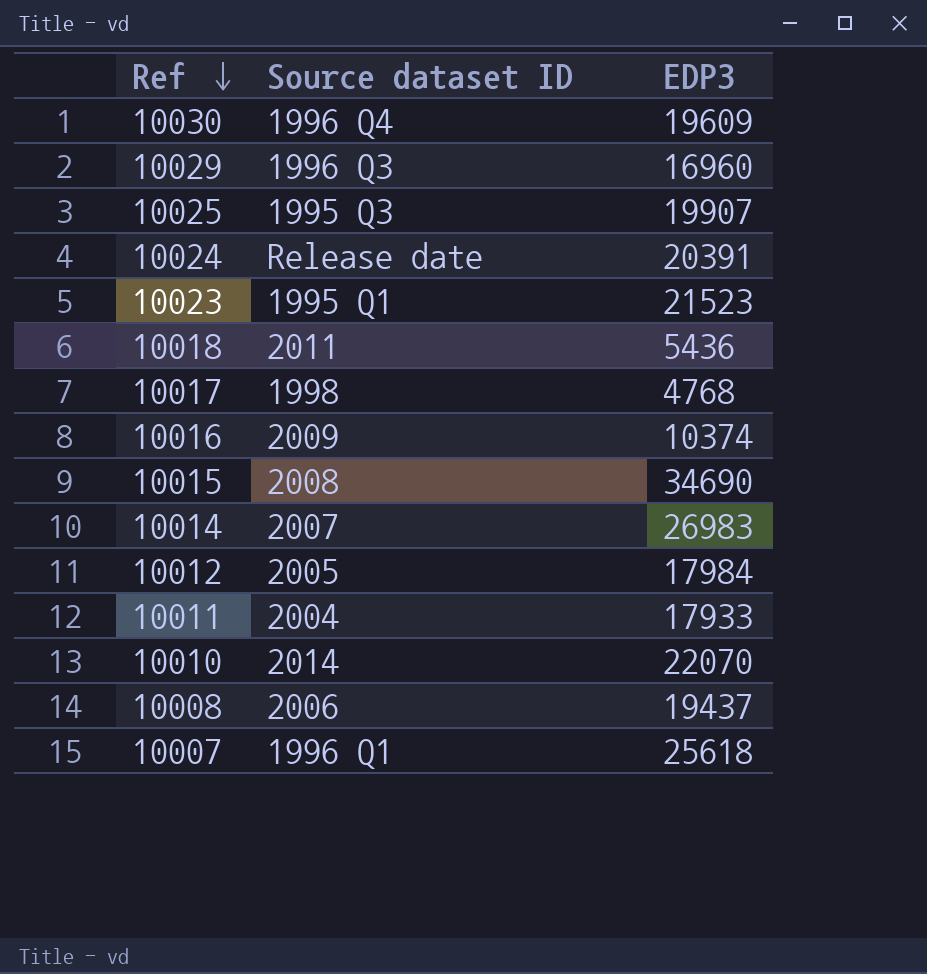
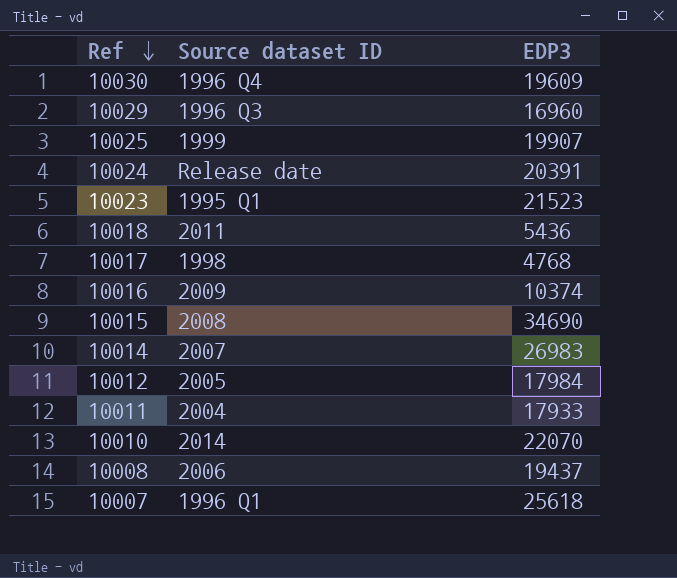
10025 | Source dataset ID: 1995 Q3 -> 1999

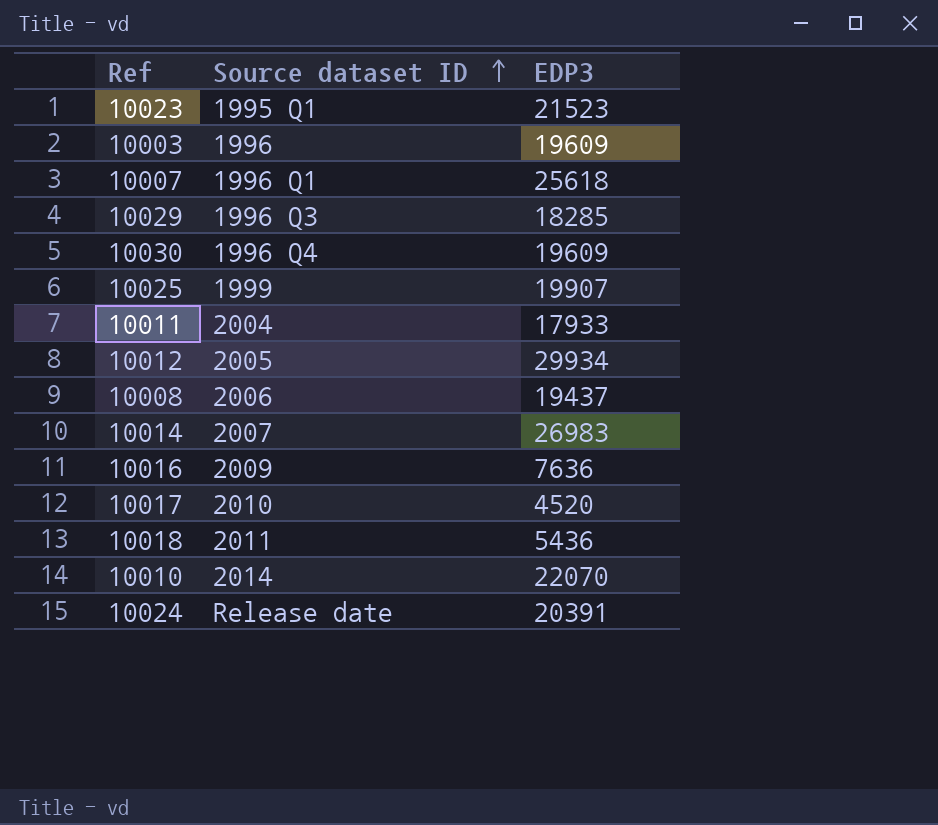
row order: Ref descending -> Source dataset ID ascending
row 10015: 2008 | 34690 -> none
row 10003: none -> 1996 | 19609
10029 | EDP3: 16960 -> 18285
10012 | EDP3: 17984 -> 29934
10016 | EDP3: 10374 -> 7636
10017 | Source dataset ID: 1998 -> 2010
10017 | EDP3: 4768 -> 4520

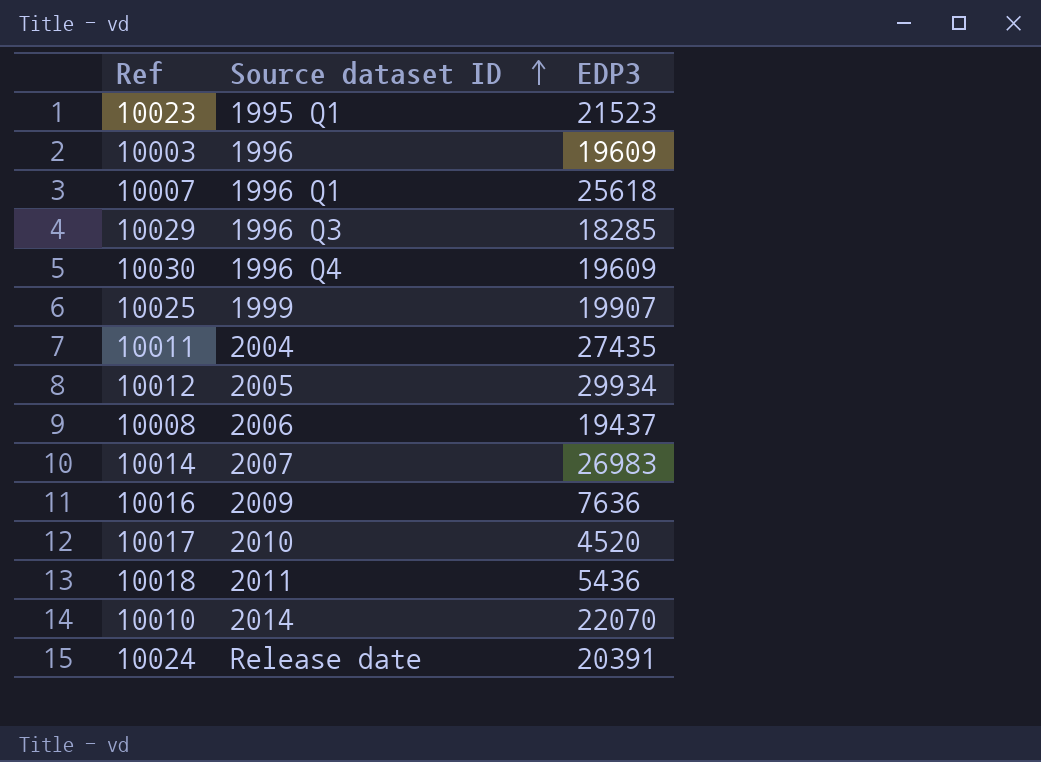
10011 | EDP3: 17933 -> 27435

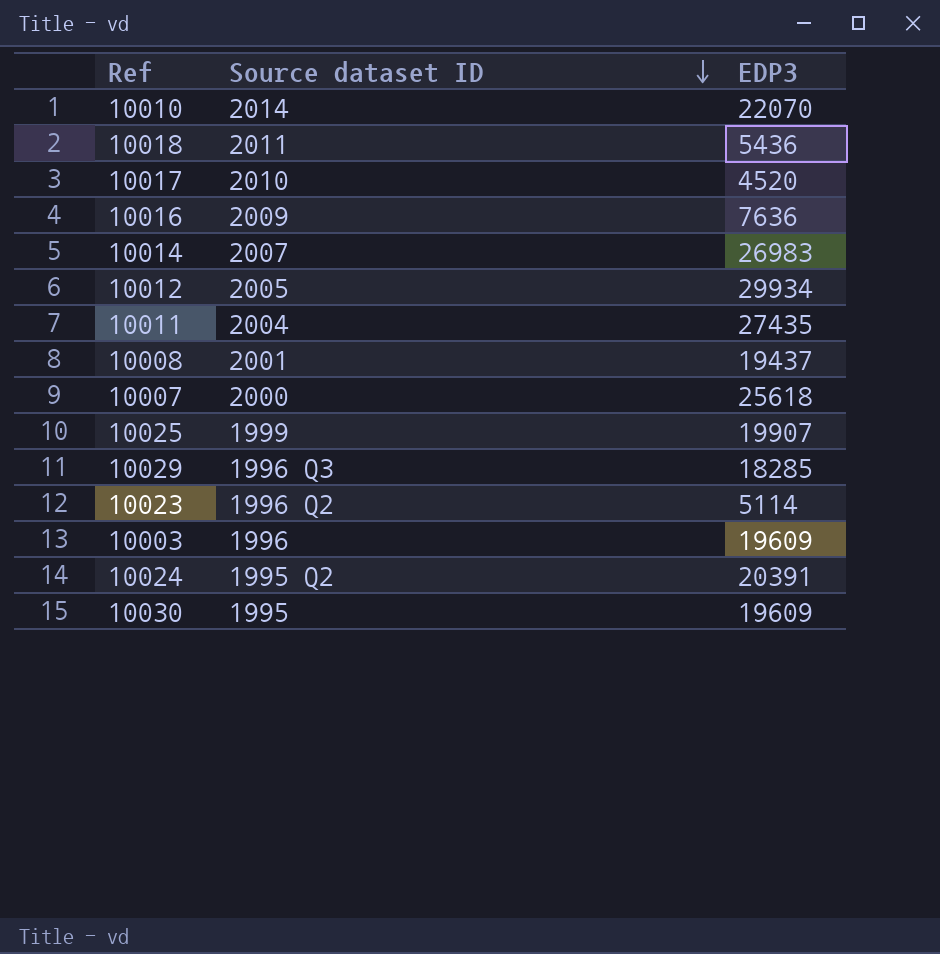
row order: Source dataset ID ascending -> Source dataset ID descending
10008 | Source dataset ID: 2006 -> 2001
10007 | Source dataset ID: 1996 Q1 -> 2000
10023 | Source dataset ID: 1995 Q1 -> 1996 Q2
10023 | EDP3: 21523 -> 5114
10024 | Source dataset ID: Release date -> 1995 Q2
10030 | Source dataset ID: 1996 Q4 -> 1995

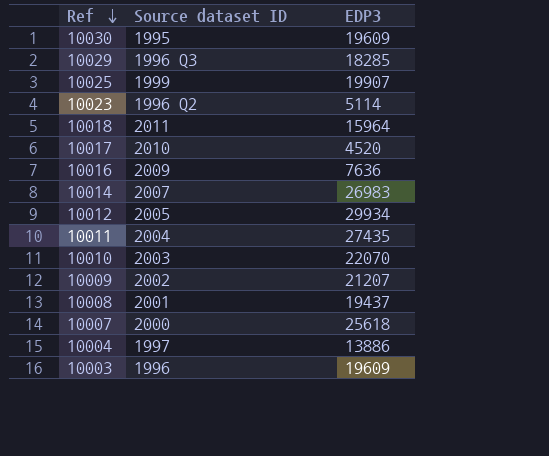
row order: Source dataset ID descending -> Ref descending
row 10024: 1995 Q2 | 20391 -> none
10018 | EDP3: 5436 -> 15964
10010 | Source dataset ID: 2014 -> 2003
row 10009: none -> 2002 | 21207
row 10004: none -> 1997 | 13886

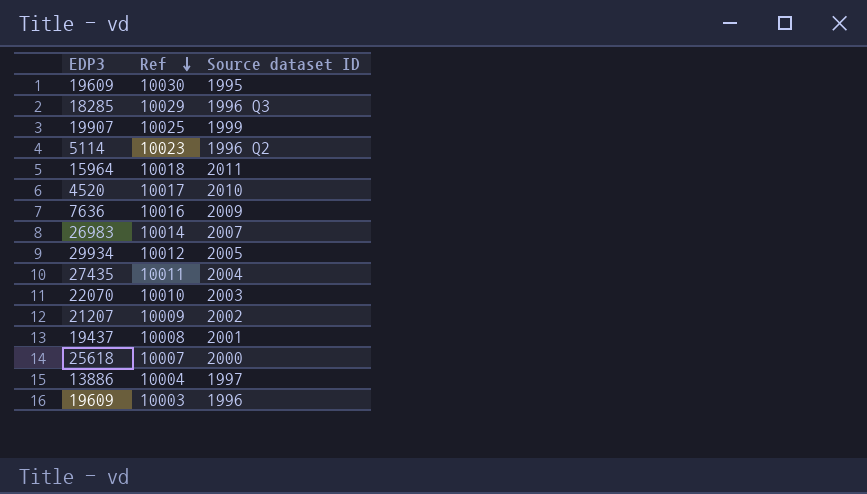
column EDP3 | position: 3 -> 1

